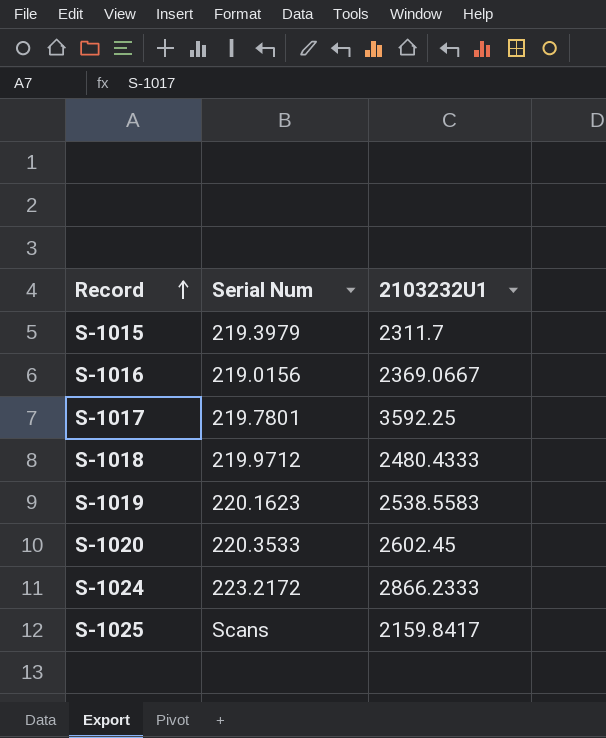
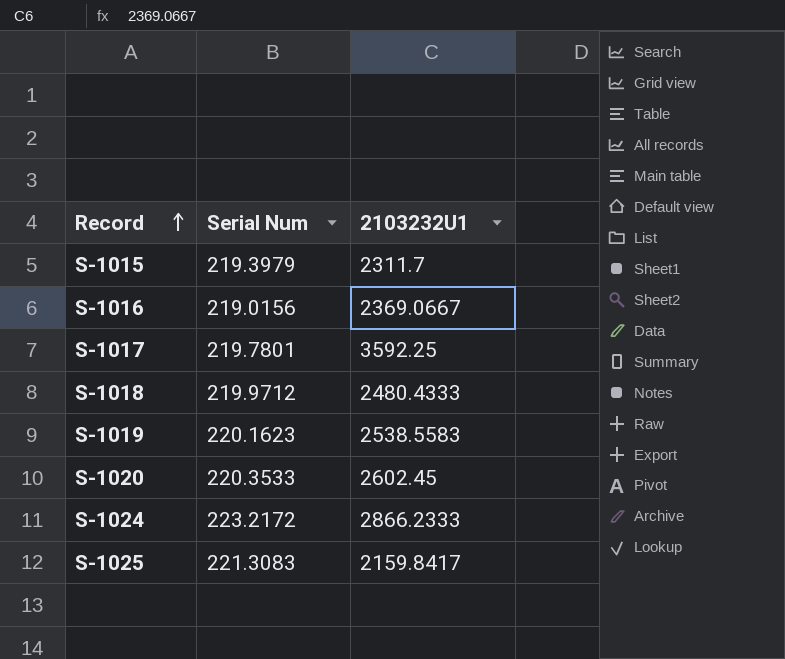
S-1025 | Serial Num: Scans -> 221.3083

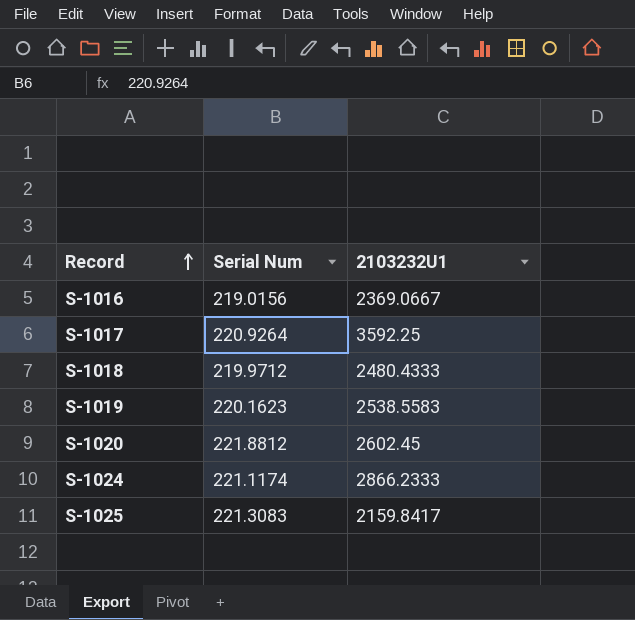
row S-1015: 219.3979 | 2311.7 -> none
S-1017 | Serial Num: 219.7801 -> 220.9264
S-1020 | Serial Num: 220.3533 -> 221.8812
S-1024 | Serial Num: 223.2172 -> 221.1174

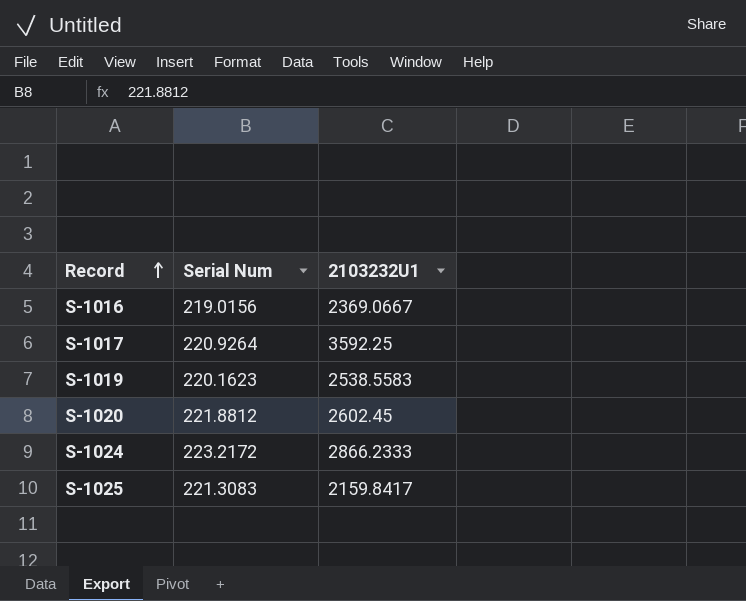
row S-1018: 219.9712 | 2480.4333 -> none
S-1024 | Serial Num: 221.1174 -> 223.2172

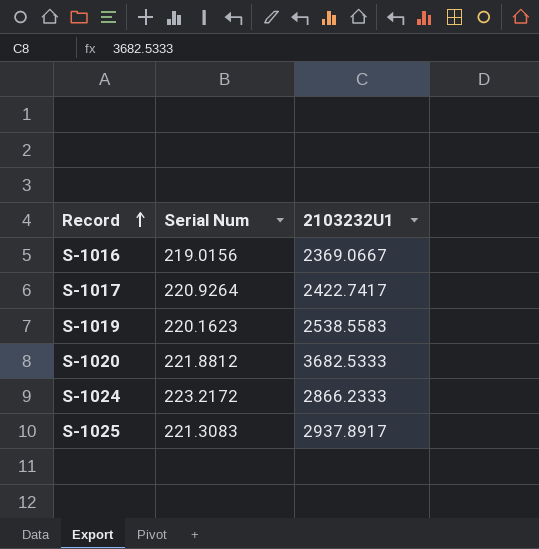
S-1017 | 2103232U1: 3592.25 -> 2422.7417
S-1020 | 2103232U1: 2602.45 -> 3682.5333
S-1025 | 2103232U1: 2159.8417 -> 2937.8917

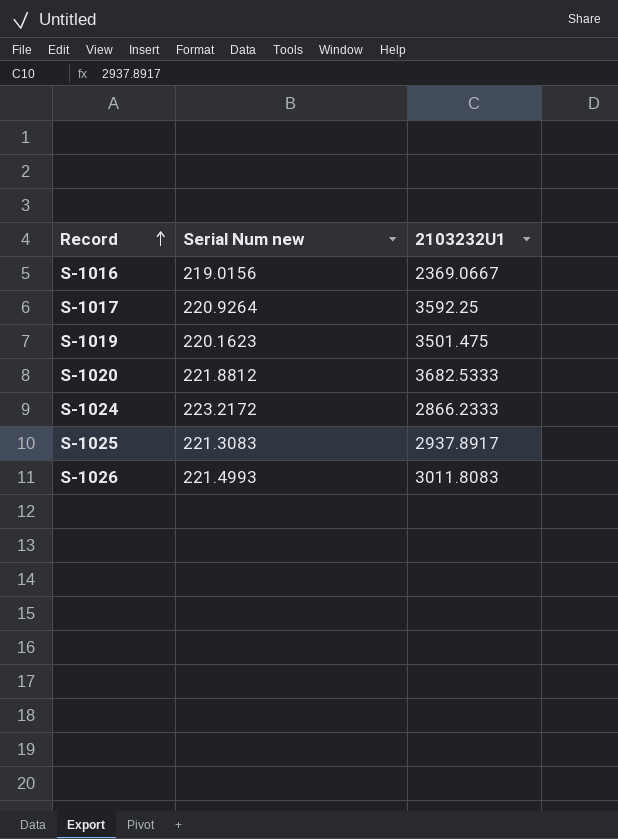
column name: Serial Num -> Serial Num new
S-1017 | 2103232U1: 2422.7417 -> 3592.25
S-1019 | 2103232U1: 2538.5583 -> 3501.475
row S-1026: none -> 221.4993 | 3011.8083

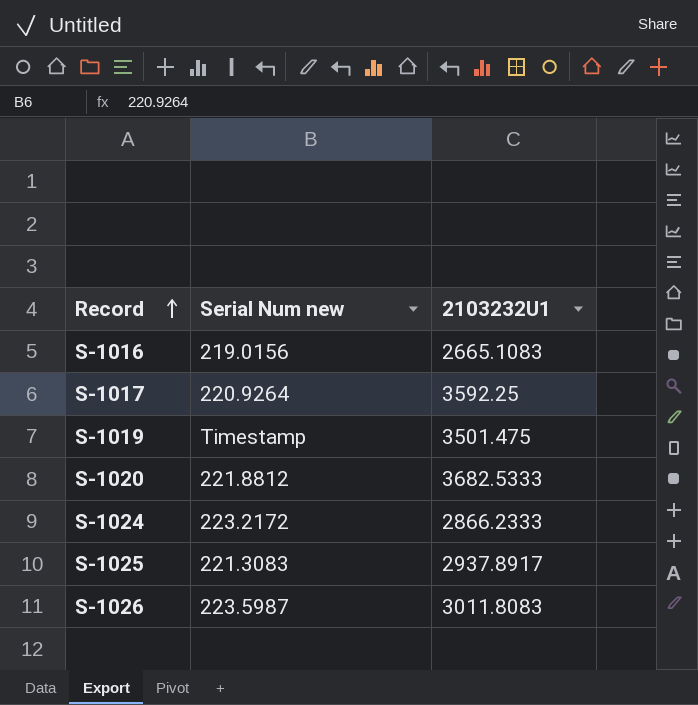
S-1016 | 2103232U1: 2369.0667 -> 2665.1083
S-1019 | Serial Num new: 220.1623 -> Timestamp
S-1026 | Serial Num new: 221.4993 -> 223.5987

